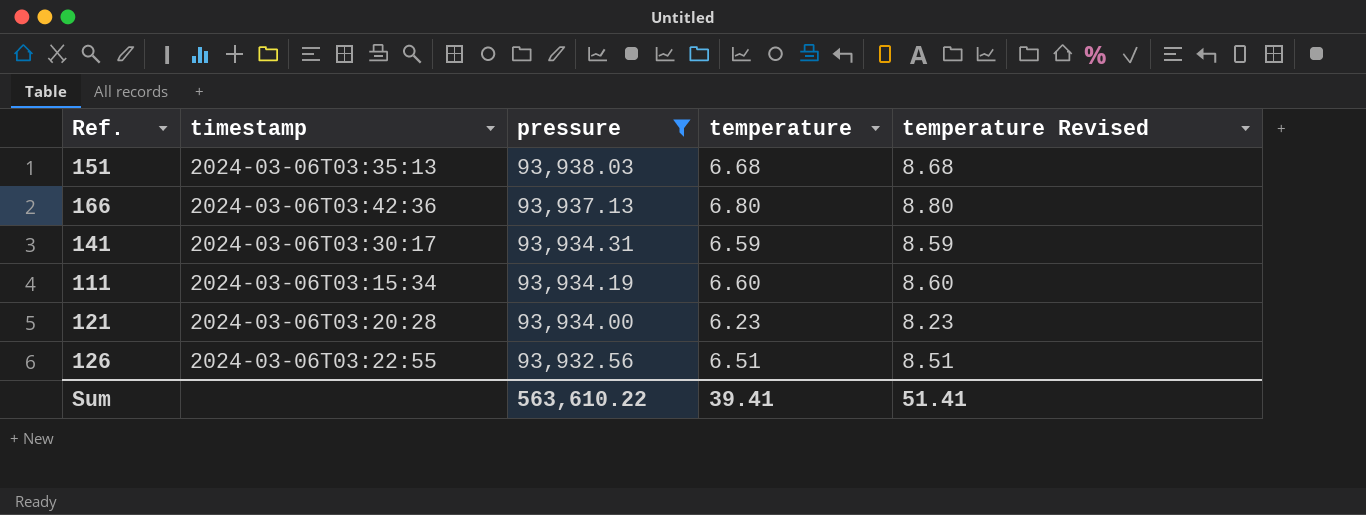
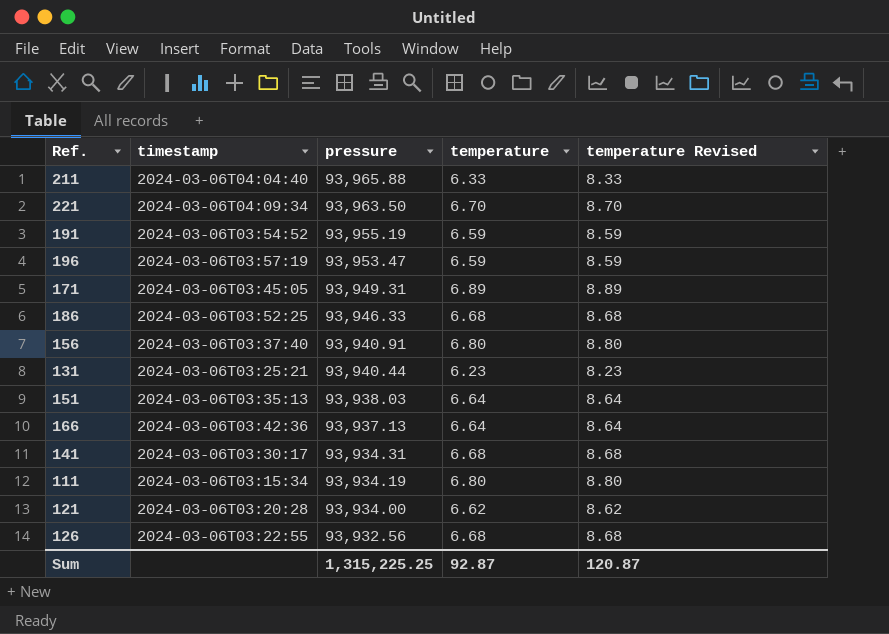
filter: pressure <= 93,938.03 -> none
151 | temperature: 6.68 -> 6.64
151 | temperature Revised: 8.68 -> 8.64
166 | temperature: 6.80 -> 6.64
166 | temperature Revised: 8.80 -> 8.64
141 | temperature: 6.59 -> 6.68
141 | temperature Revised: 8.59 -> 8.68
111 | temperature: 6.60 -> 6.80
111 | temperature Revised: 8.60 -> 8.80
121 | temperature: 6.23 -> 6.62
121 | temperature Revised: 8.23 -> 8.62
126 | temperature: 6.51 -> 6.68
126 | temperature Revised: 8.51 -> 8.68
Sum | pressure: 563,610.22 -> 1,315,225.25
Sum | temperature: 39.41 -> 92.87
Sum | temperature Revised: 51.41 -> 120.87

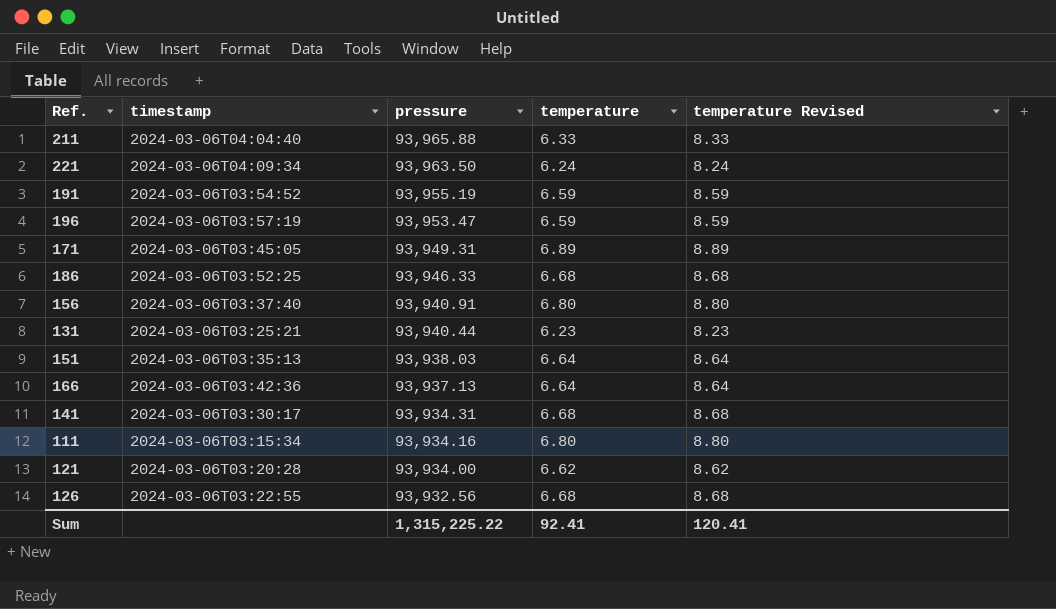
221 | temperature: 6.70 -> 6.24
221 | temperature Revised: 8.70 -> 8.24
111 | pressure: 93,934.19 -> 93,934.16
Sum | pressure: 1,315,225.25 -> 1,315,225.22
Sum | temperature: 92.87 -> 92.41
Sum | temperature Revised: 120.87 -> 120.41

